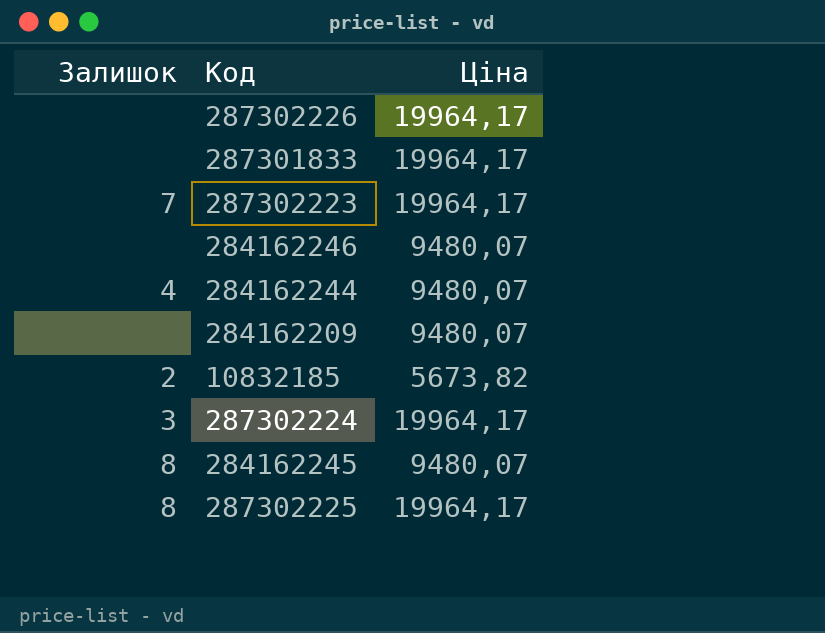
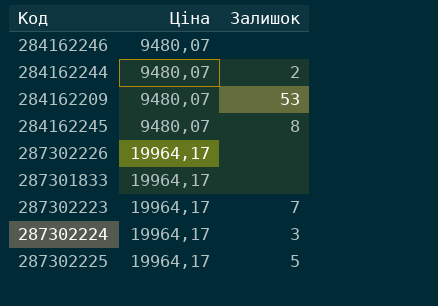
row order: none -> Ціна ascending
column Залишок | position: 1 -> 3
row 10832185: 2 | 5673,82 -> none
284162244 | Залишок: 4 -> 2
284162209 | Залишок: none -> 53
287302225 | Залишок: 8 -> 5

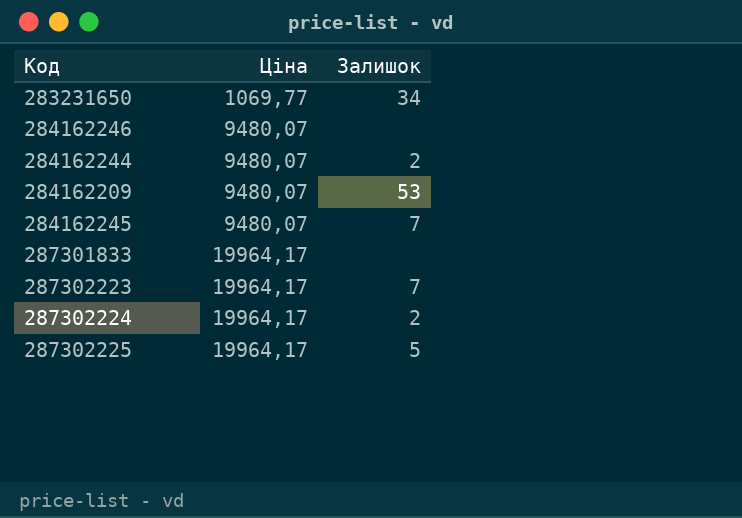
row 287302226: 19964,17 | none -> none
row 283231650: none -> 1069,77 | 34
284162245 | Залишок: 8 -> 7
287302224 | Залишок: 3 -> 2

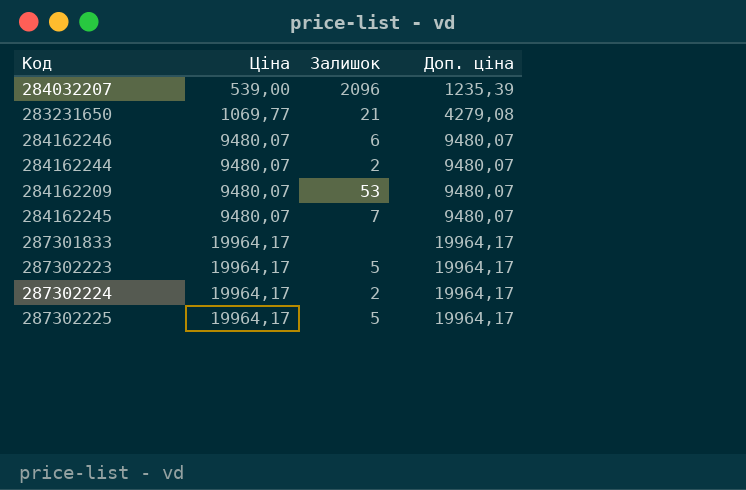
column Доп. ціна | position: none -> 4
row 284032207: none -> 539,00 | 2096 | 1235,39
283231650 | Залишок: 34 -> 21
284162246 | Залишок: none -> 6
287302223 | Залишок: 7 -> 5

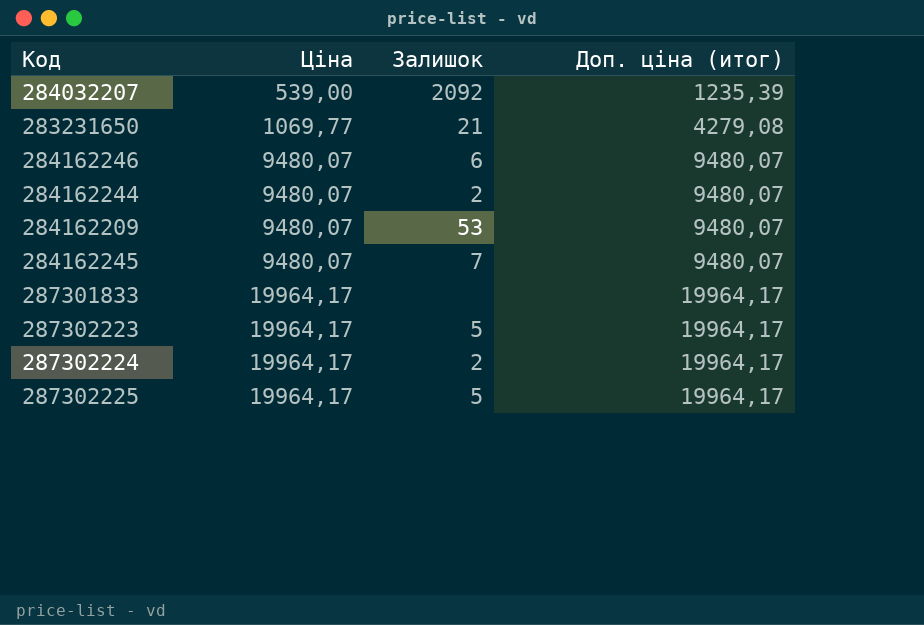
column name: Доп. ціна -> Доп. ціна (итог)
284032207 | Залишок: 2096 -> 2092

